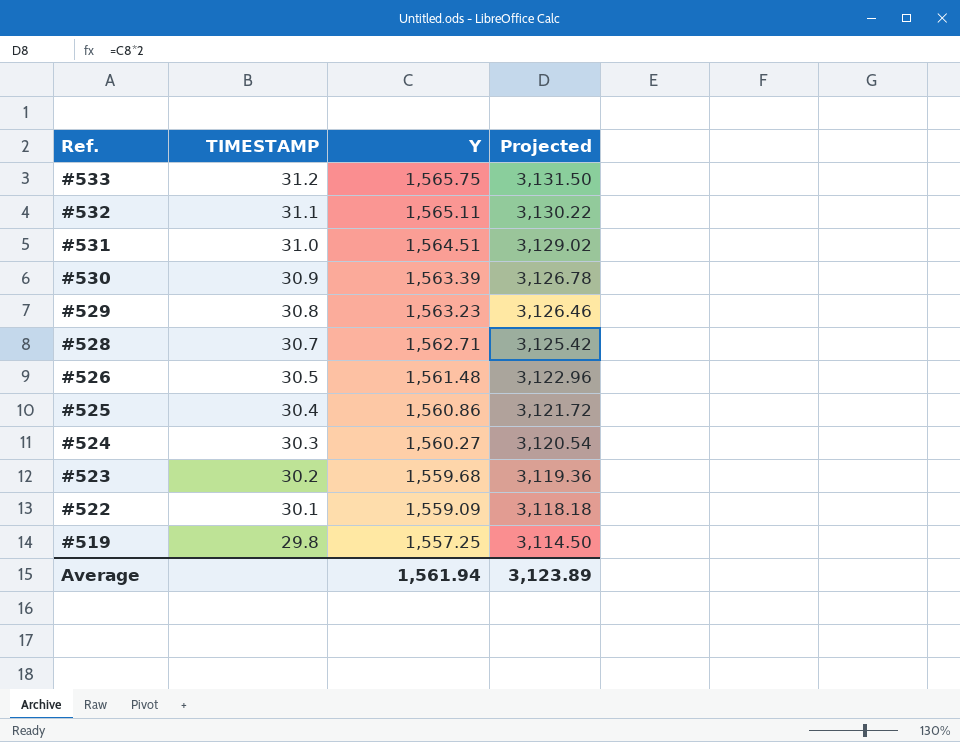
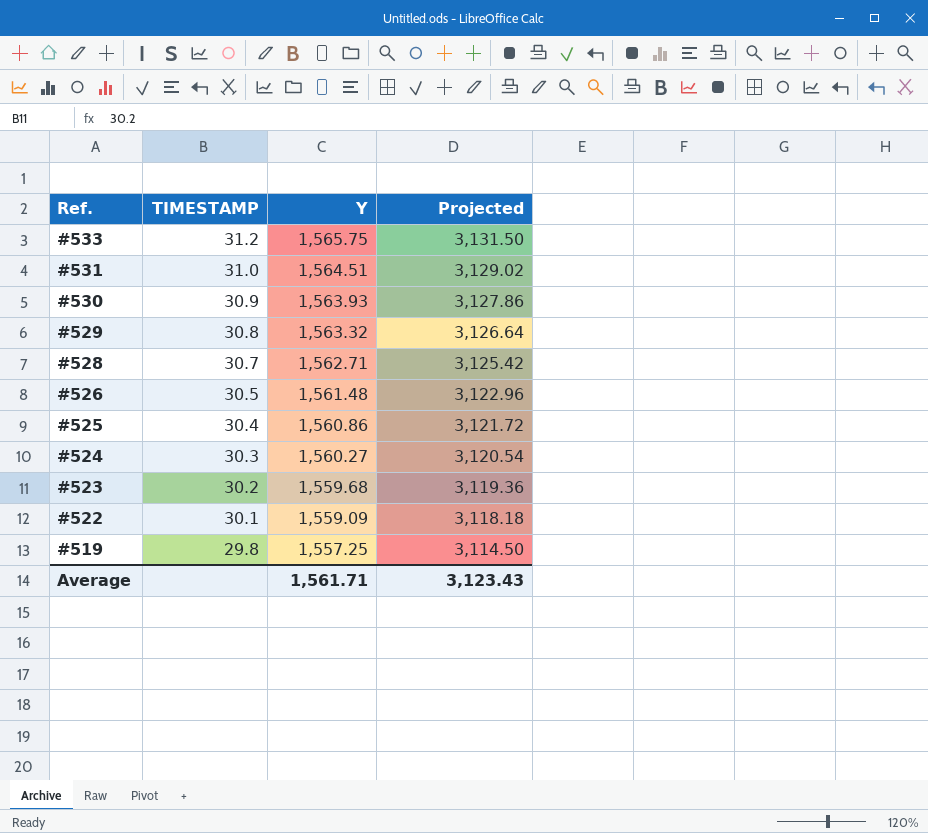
row #532: 31.1 | 1,565.11 | 3,130.22 -> none
#530 | Y: 1,563.39 -> 1,563.93
#530 | Projected: 3,126.78 -> 3,127.86
#529 | Y: 1,563.23 -> 1,563.32
#529 | Projected: 3,126.46 -> 3,126.64
Average | Y: 1,561.94 -> 1,561.71
Average | Projected: 3,123.89 -> 3,123.43

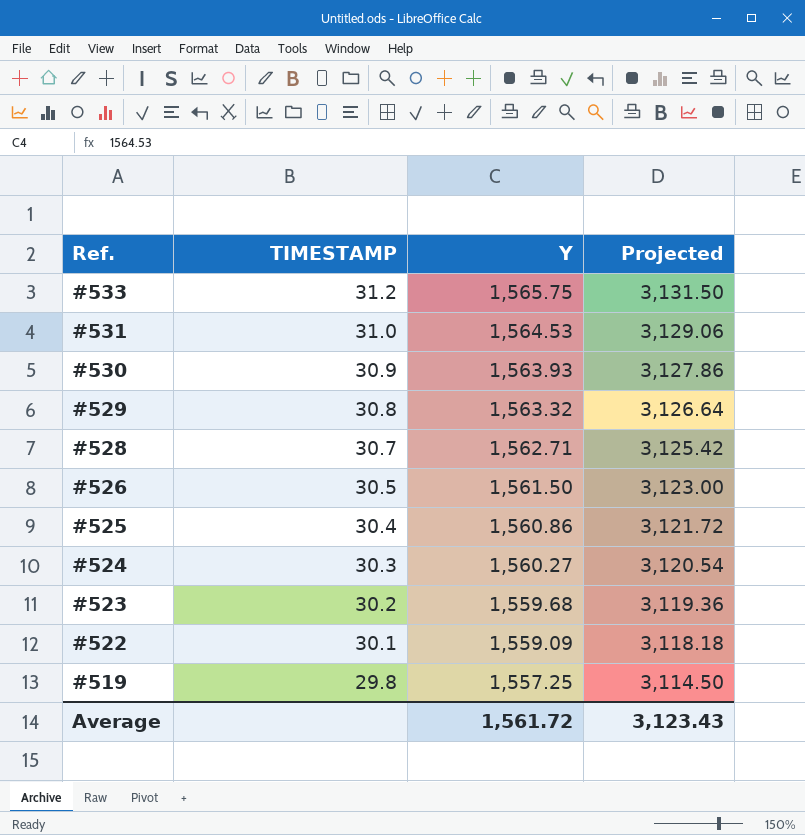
#531 | Y: 1,564.51 -> 1,564.53
#531 | Projected: 3,129.02 -> 3,129.06
#526 | Y: 1,561.48 -> 1,561.50
#526 | Projected: 3,122.96 -> 3,123.00
Average | Y: 1,561.71 -> 1,561.72

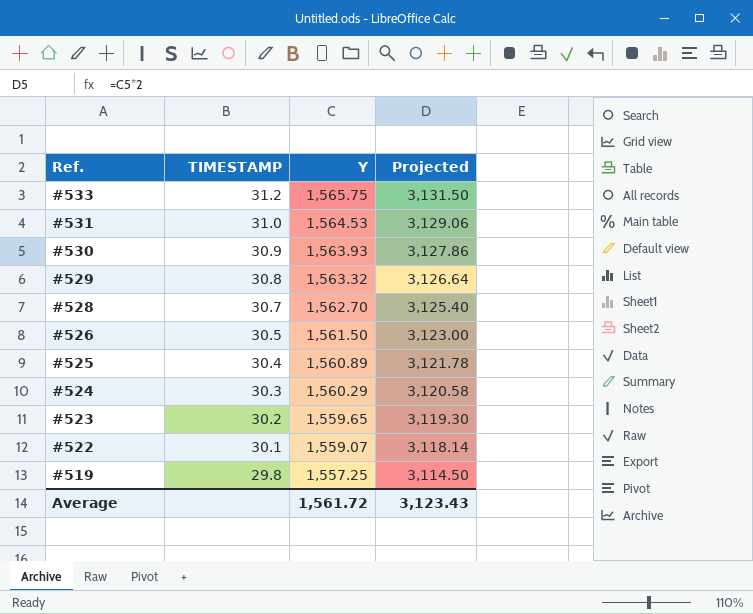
#528 | Y: 1,562.71 -> 1,562.70
#528 | Projected: 3,125.42 -> 3,125.40
#525 | Y: 1,560.86 -> 1,560.89
#525 | Projected: 3,121.72 -> 3,121.78
#524 | Y: 1,560.27 -> 1,560.29
#524 | Projected: 3,120.54 -> 3,120.58
#523 | Y: 1,559.68 -> 1,559.65
#523 | Projected: 3,119.36 -> 3,119.30
#522 | Y: 1,559.09 -> 1,559.07
#522 | Projected: 3,118.18 -> 3,118.14

